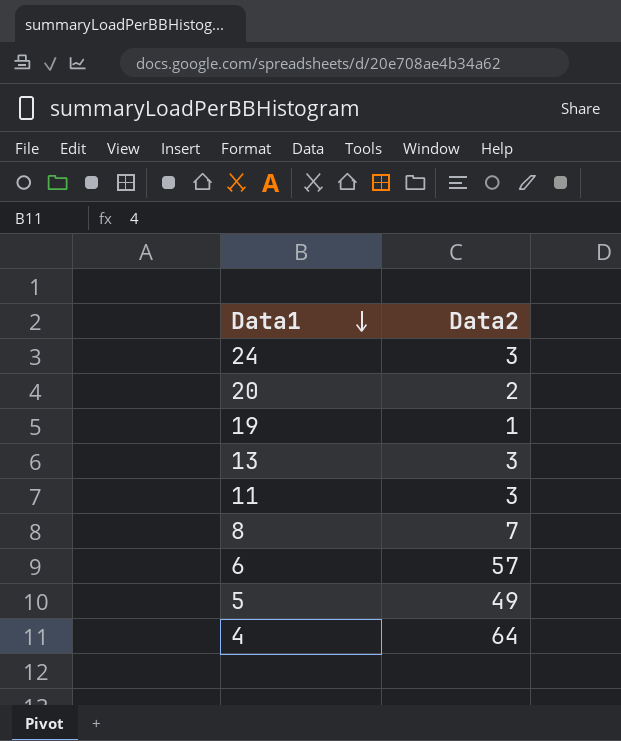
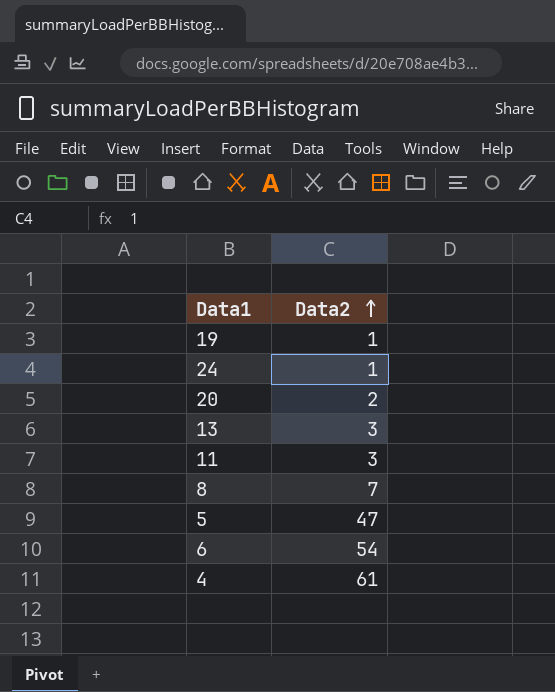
row order: Data1 descending -> Data2 ascending
24 | Data2: 3 -> 1
5 | Data2: 49 -> 47
6 | Data2: 57 -> 54
4 | Data2: 64 -> 61

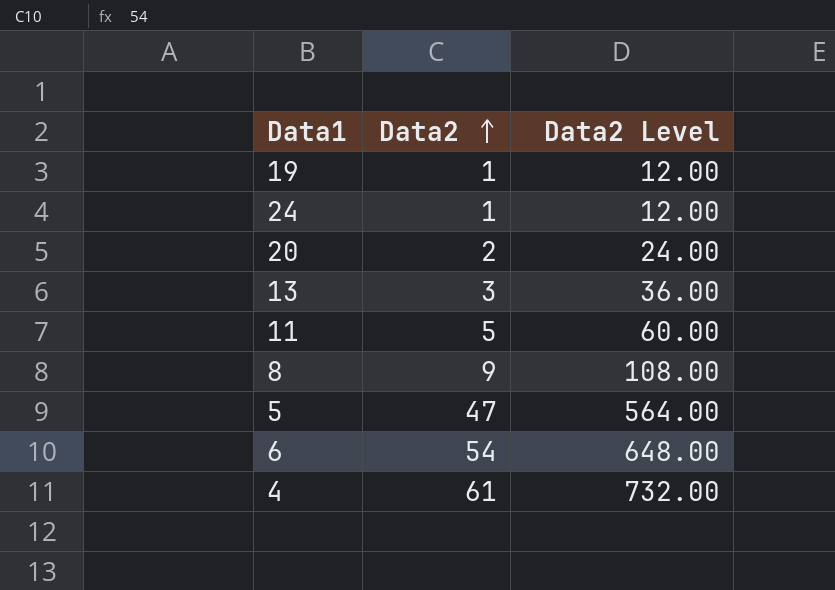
column Data2 Level | formula: none -> [Data2] * 12
11 | Data2: 3 -> 5
8 | Data2: 7 -> 9

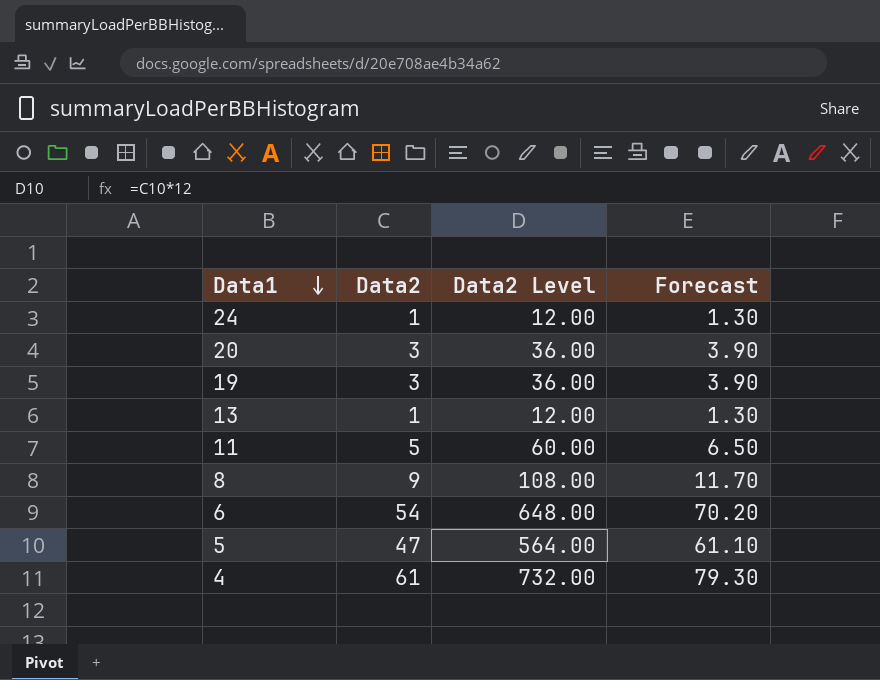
row order: Data2 ascending -> Data1 descending
column Forecast | formula: none -> [Data2] * 1.3
20 | Data2: 2 -> 3
20 | Data2 Level: 24.00 -> 36.00
19 | Data2: 1 -> 3
19 | Data2 Level: 12.00 -> 36.00
13 | Data2: 3 -> 1
13 | Data2 Level: 36.00 -> 12.00

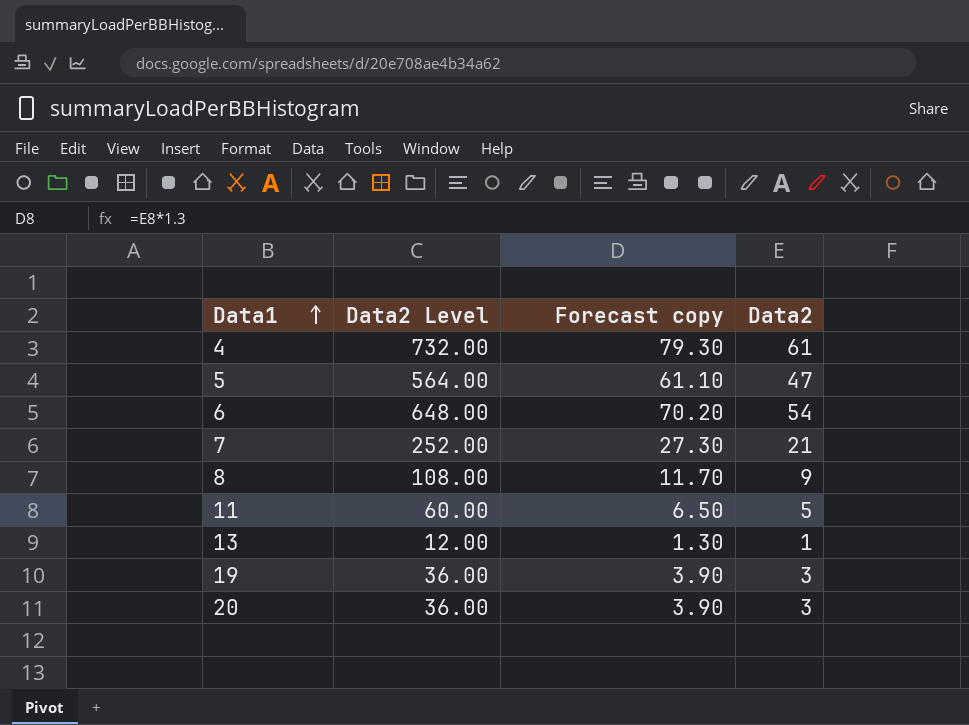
row order: Data1 descending -> Data1 ascending
column name: Forecast -> Forecast copy
column Data2 | position: 2 -> 4
row 24: 1 | 12.00 | 1.30 -> none
row 7: none -> 252.00 | 27.30 | 21

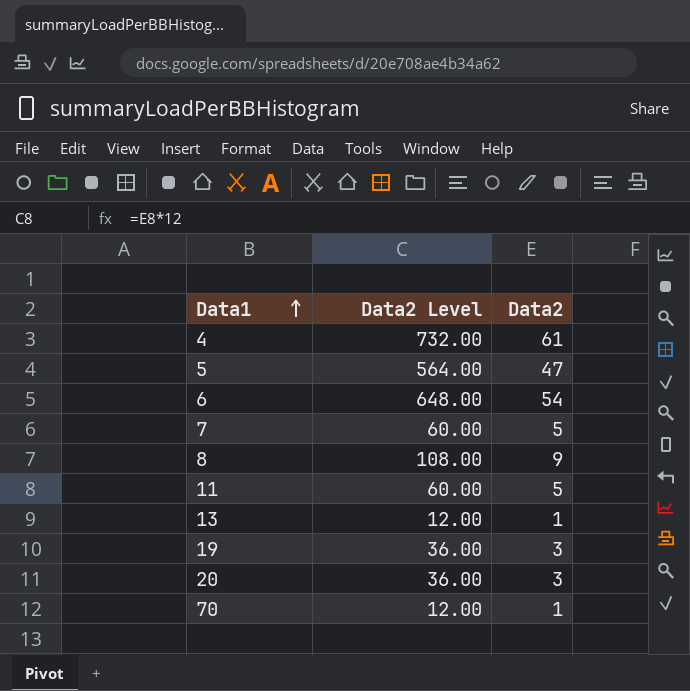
column Forecast copy | formula: [Data2] * 1.3 -> none
7 | Data2 Level: 252.00 -> 60.00
7 | Data2: 21 -> 5
row 70: none -> 12.00 | 1

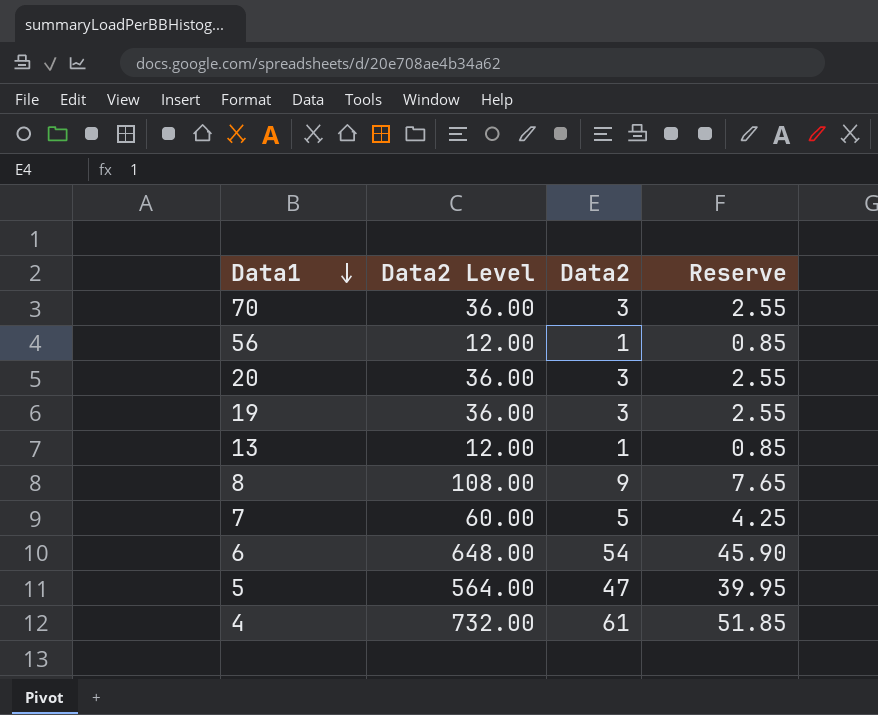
row order: Data1 ascending -> Data1 descending
column Reserve | formula: none -> [Data2] * 0.85
row 11: 60.00 | 5 -> none
70 | Data2 Level: 12.00 -> 36.00
70 | Data2: 1 -> 3
row 56: none -> 12.00 | 1 | 0.85

